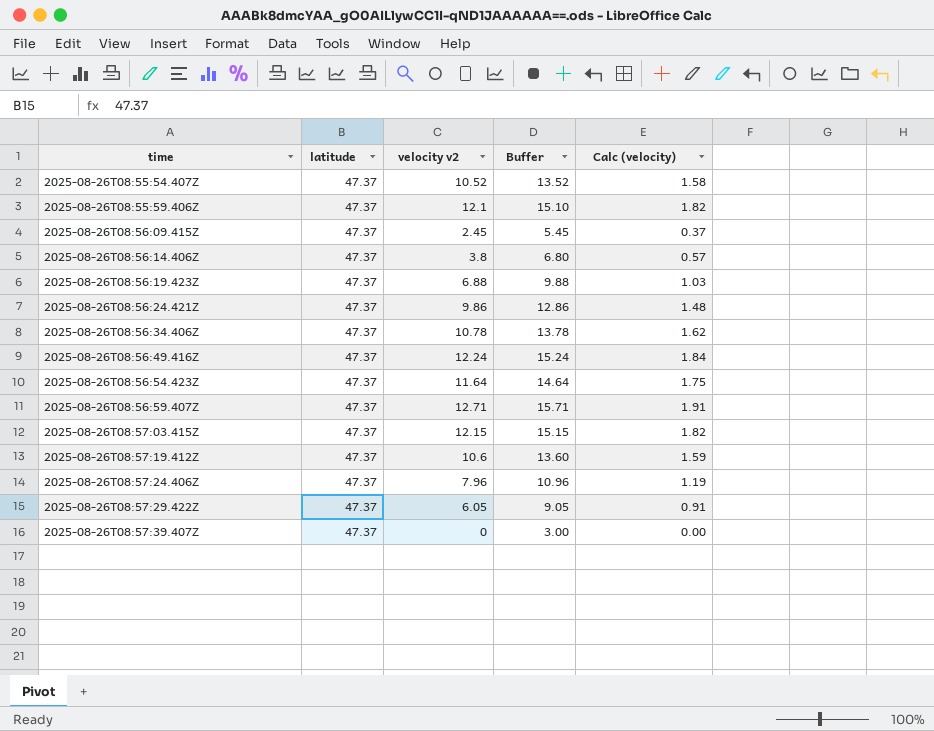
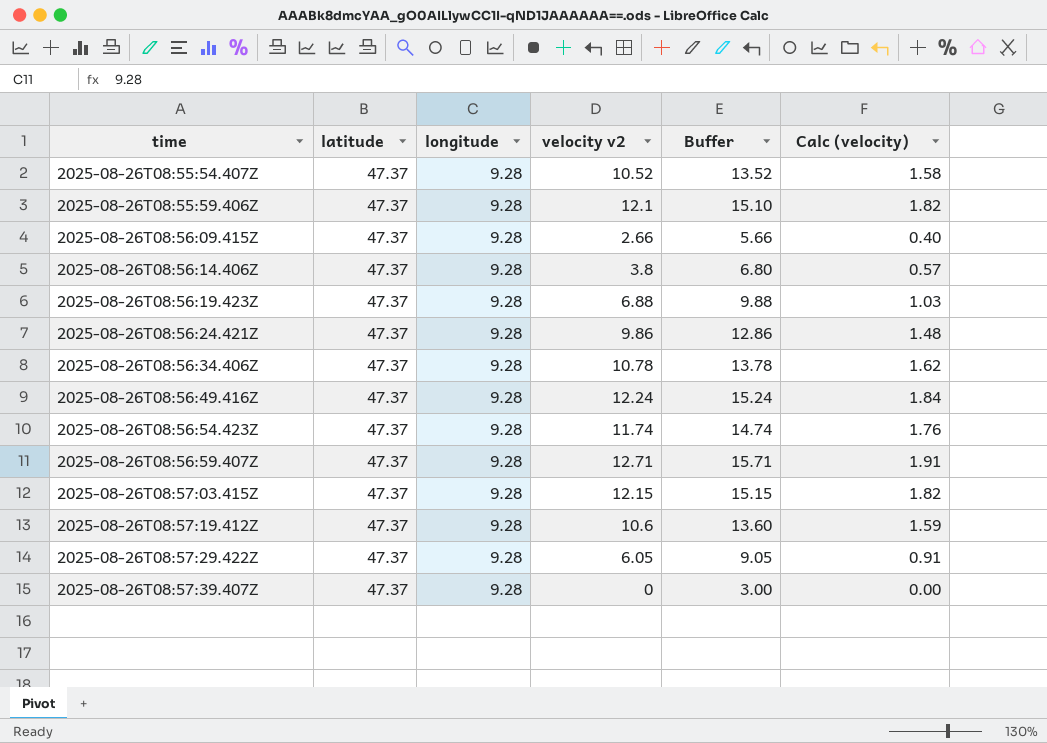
column longitude | position: none -> 3
row 2025-08-26T08:57:24.406Z: 47.37 | 7.96 | 10.96 | 1.19 -> none
2025-08-26T08:56:09.415Z | velocity v2: 2.45 -> 2.66
2025-08-26T08:56:09.415Z | Buffer: 5.45 -> 5.66
2025-08-26T08:56:09.415Z | Calc (velocity): 0.37 -> 0.40
2025-08-26T08:56:54.423Z | velocity v2: 11.64 -> 11.74
2025-08-26T08:56:54.423Z | Buffer: 14.64 -> 14.74
2025-08-26T08:56:54.423Z | Calc (velocity): 1.75 -> 1.76

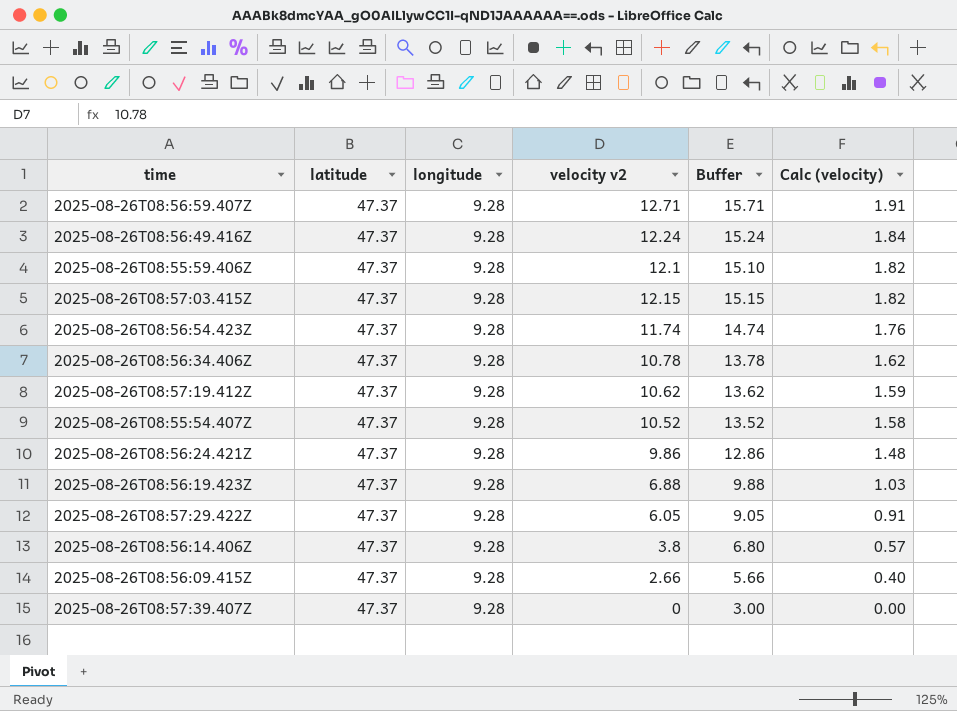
row order: time ascending -> Calc (velocity) descending
2025-08-26T08:57:19.412Z | velocity v2: 10.6 -> 10.62
2025-08-26T08:57:19.412Z | Buffer: 13.60 -> 13.62

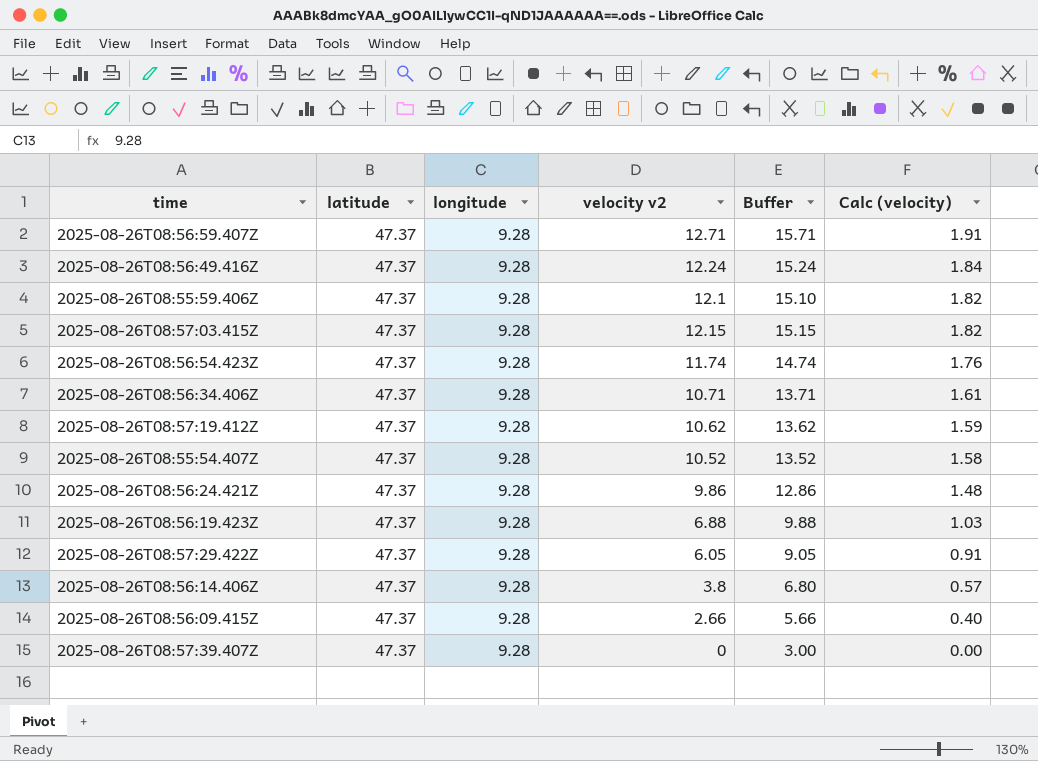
2025-08-26T08:56:34.406Z | velocity v2: 10.78 -> 10.71
2025-08-26T08:56:34.406Z | Buffer: 13.78 -> 13.71
2025-08-26T08:56:34.406Z | Calc (velocity): 1.62 -> 1.61

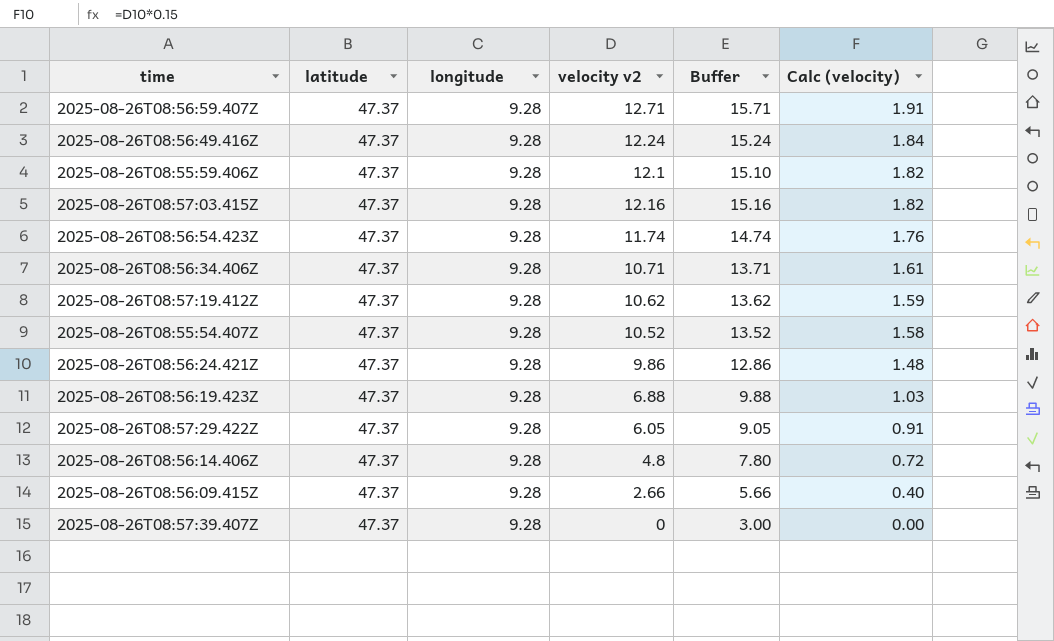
2025-08-26T08:57:03.415Z | velocity v2: 12.15 -> 12.16
2025-08-26T08:57:03.415Z | Buffer: 15.15 -> 15.16
2025-08-26T08:56:14.406Z | velocity v2: 3.8 -> 4.8
2025-08-26T08:56:14.406Z | Buffer: 6.80 -> 7.80
2025-08-26T08:56:14.406Z | Calc (velocity): 0.57 -> 0.72

